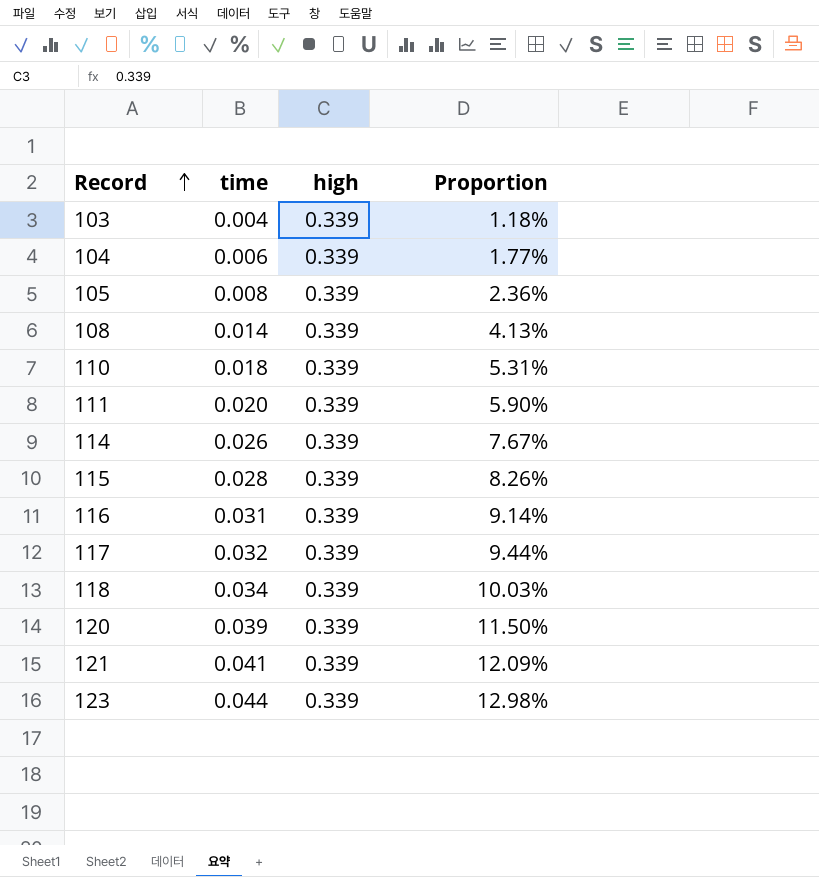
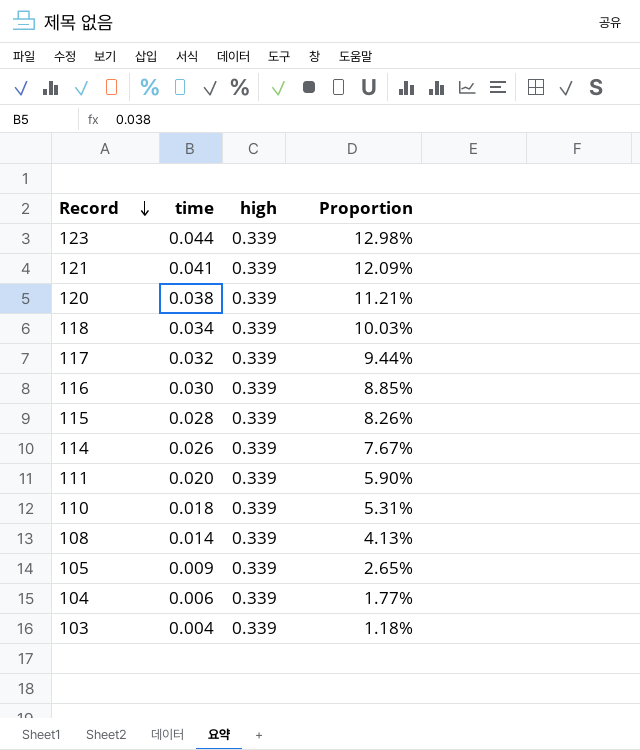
row order: Record ascending -> Record descending
120 | time: 0.039 -> 0.038
120 | Proportion: 11.50% -> 11.21%
116 | time: 0.031 -> 0.030
116 | Proportion: 9.14% -> 8.85%
105 | time: 0.008 -> 0.009
105 | Proportion: 2.36% -> 2.65%

